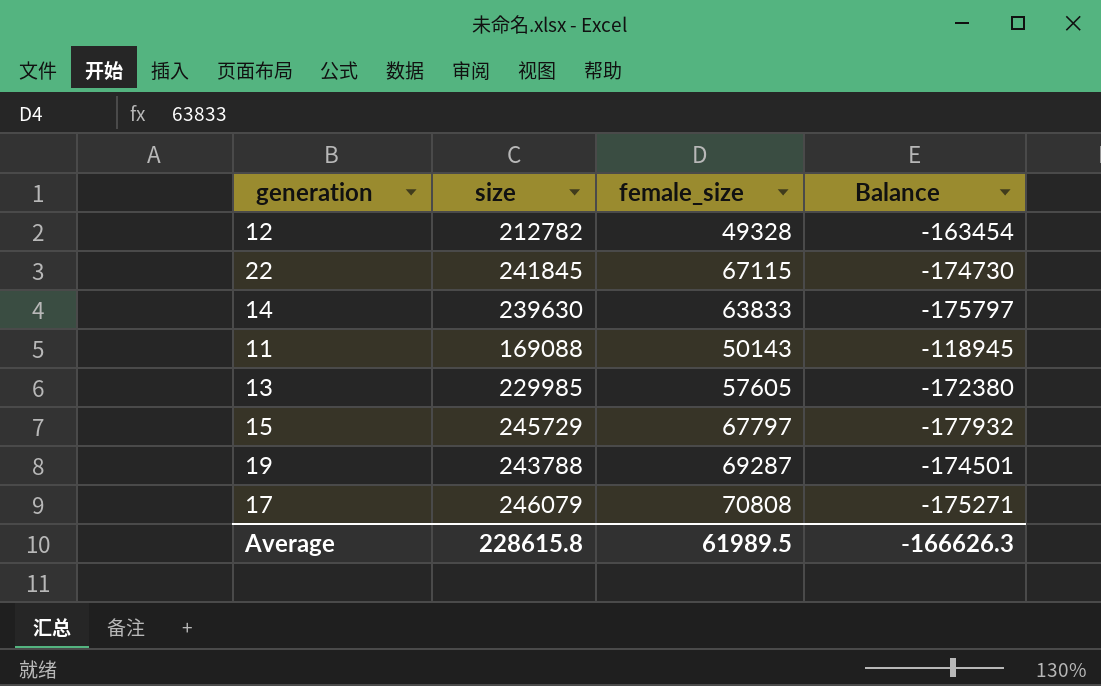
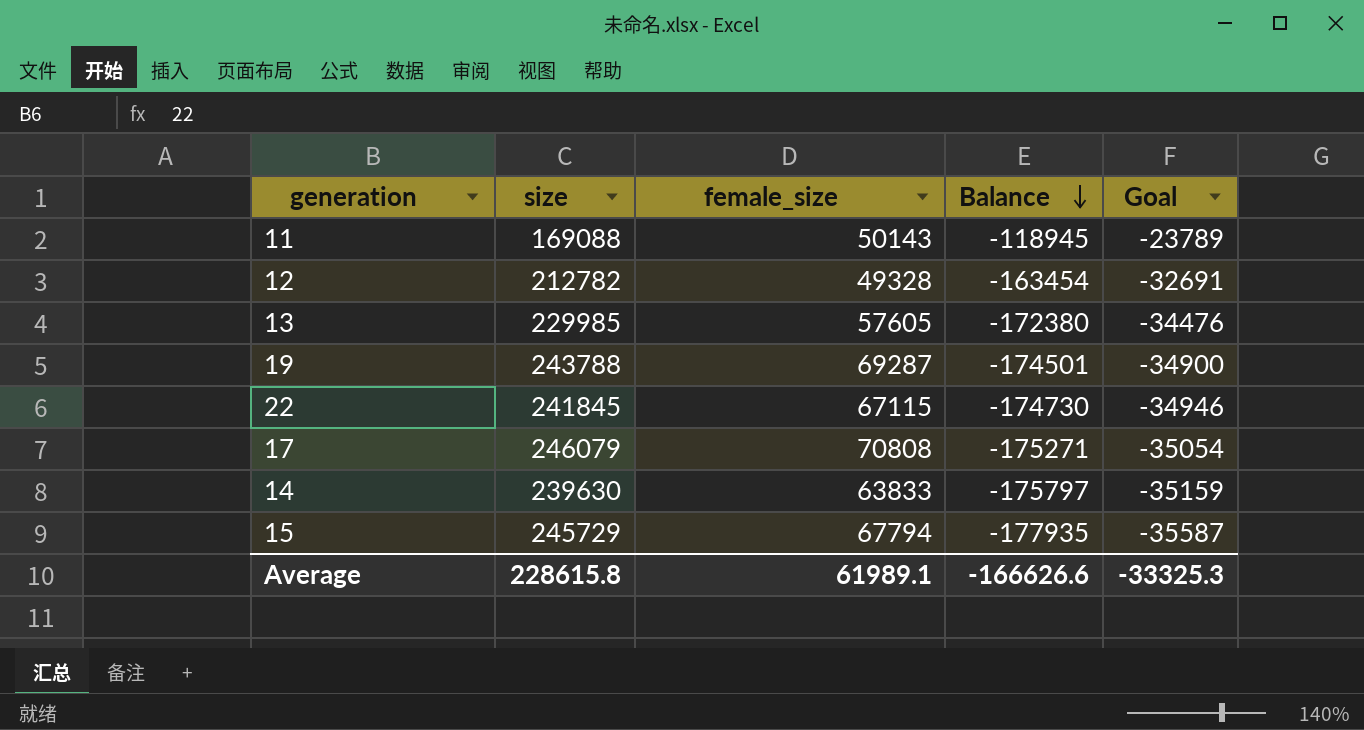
row order: none -> Balance descending
column Goal | formula: none -> [Balance] * 0.2
15 | female_size: 67797 -> 67794
15 | Balance: -177932 -> -177935
Average | female_size: 61989.5 -> 61989.1
Average | Balance: -166626.3 -> -166626.6

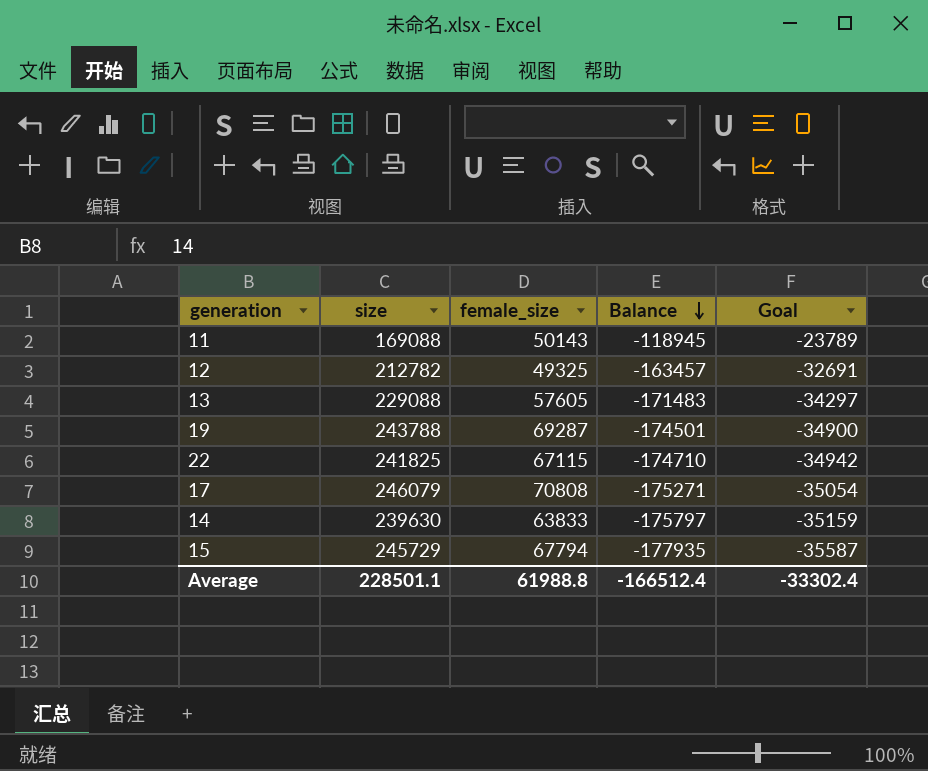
12 | female_size: 49328 -> 49325
12 | Balance: -163454 -> -163457
13 | size: 229985 -> 229088
13 | Balance: -172380 -> -171483
13 | Goal: -34476 -> -34297
22 | size: 241845 -> 241825
22 | Balance: -174730 -> -174710
22 | Goal: -34946 -> -34942
Average | size: 228615.8 -> 228501.1
Average | female_size: 61989.1 -> 61988.8
Average | Balance: -166626.6 -> -166512.4
Average | Goal: -33325.3 -> -33302.4

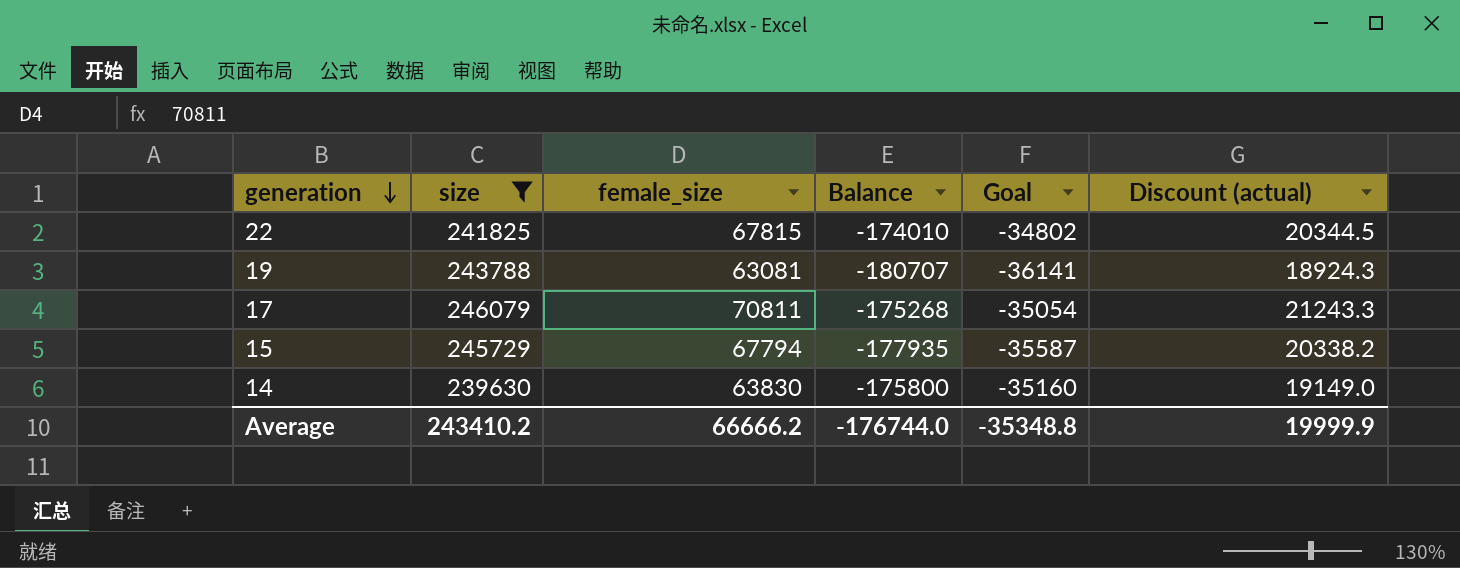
filter: none -> size >= 239630
row order: Balance descending -> generation descending
column Discount (actual) | formula: none -> [female_size] * 0.3
22 | female_size: 67115 -> 67815
22 | Balance: -174710 -> -174010
22 | Goal: -34942 -> -34802
19 | female_size: 69287 -> 63081
19 | Balance: -174501 -> -180707
19 | Goal: -34900 -> -36141
17 | female_size: 70808 -> 70811
17 | Balance: -175271 -> -175268
14 | female_size: 63833 -> 63830
14 | Balance: -175797 -> -175800
14 | Goal: -35159 -> -35160
Average | size: 228501.1 -> 243410.2
Average | female_size: 61988.8 -> 66666.2
Average | Balance: -166512.4 -> -176744.0
Average | Goal: -33302.4 -> -35348.8

